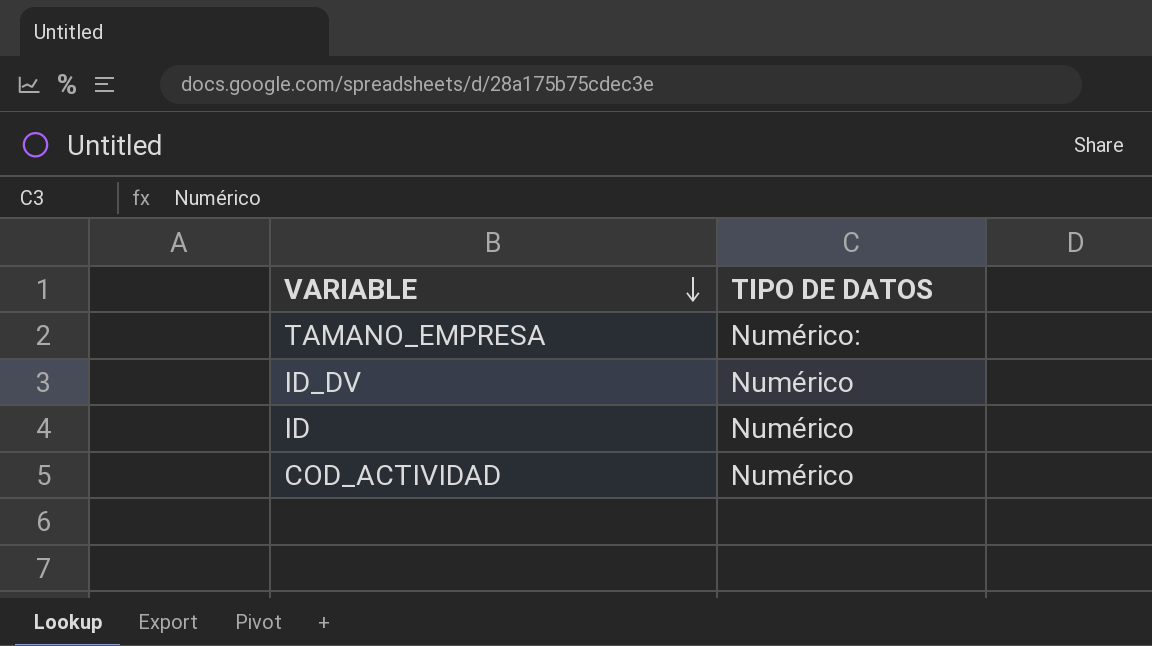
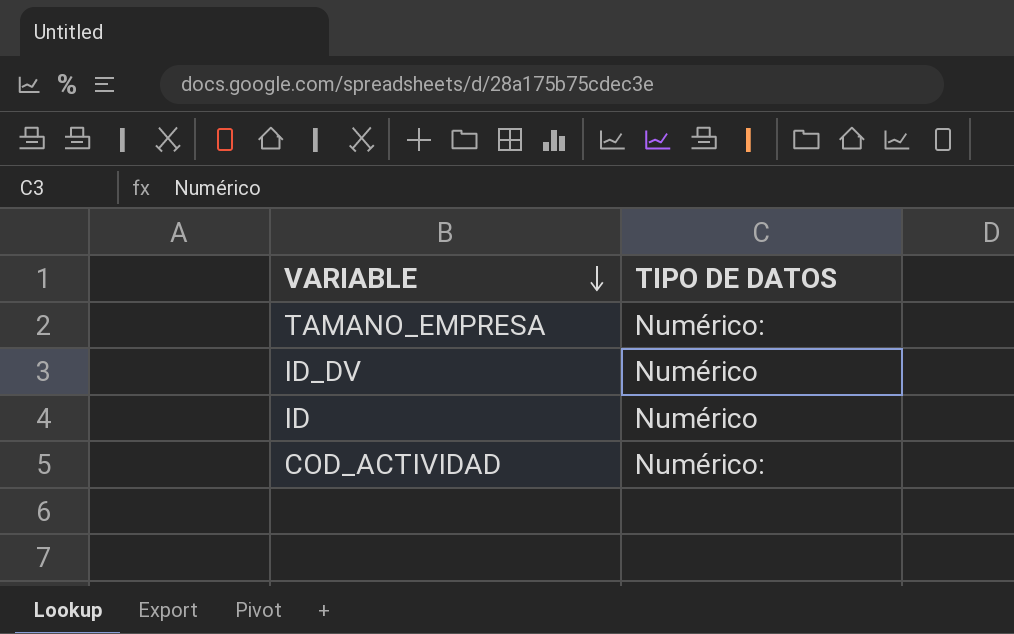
COD_ACTIVIDAD | TIPO DE DATOS: Numérico -> Numérico:

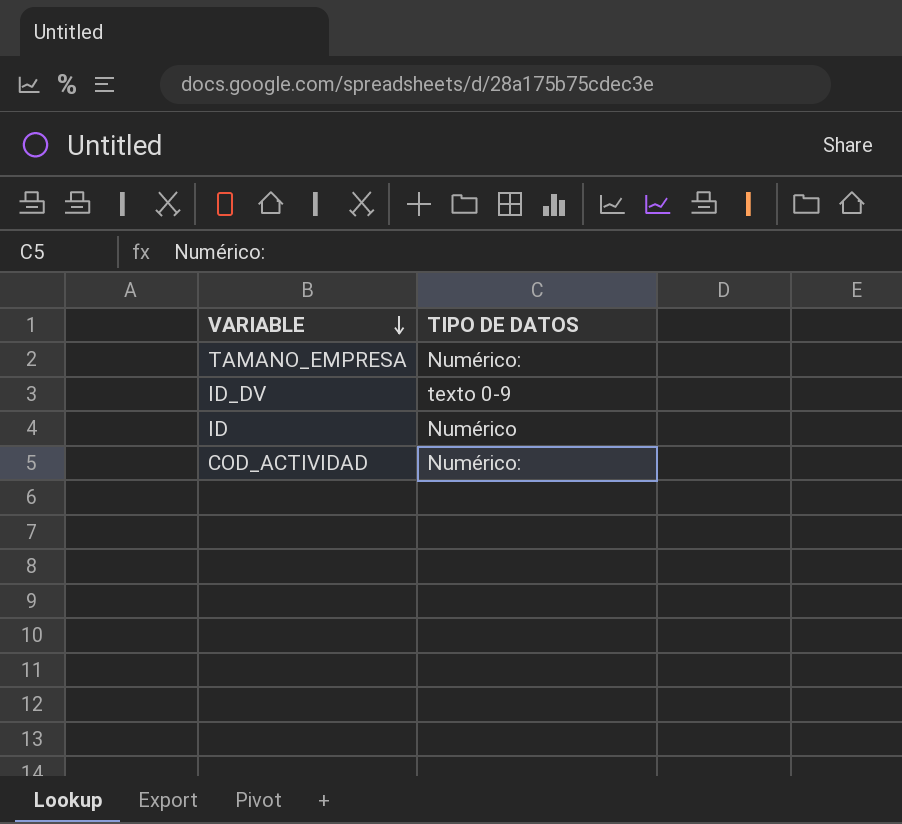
ID_DV | TIPO DE DATOS: Numérico -> texto 0-9

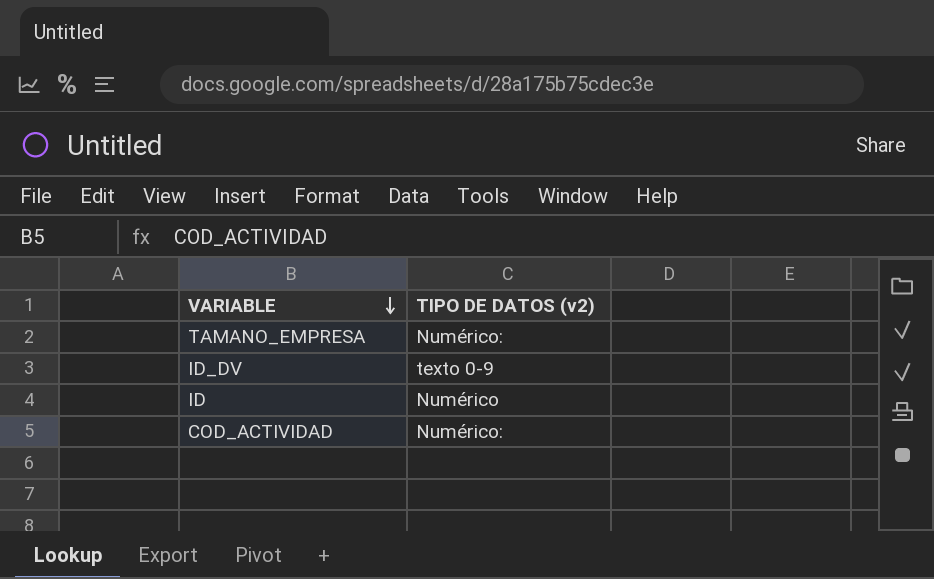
column name: TIPO DE DATOS -> TIPO DE DATOS (v2)

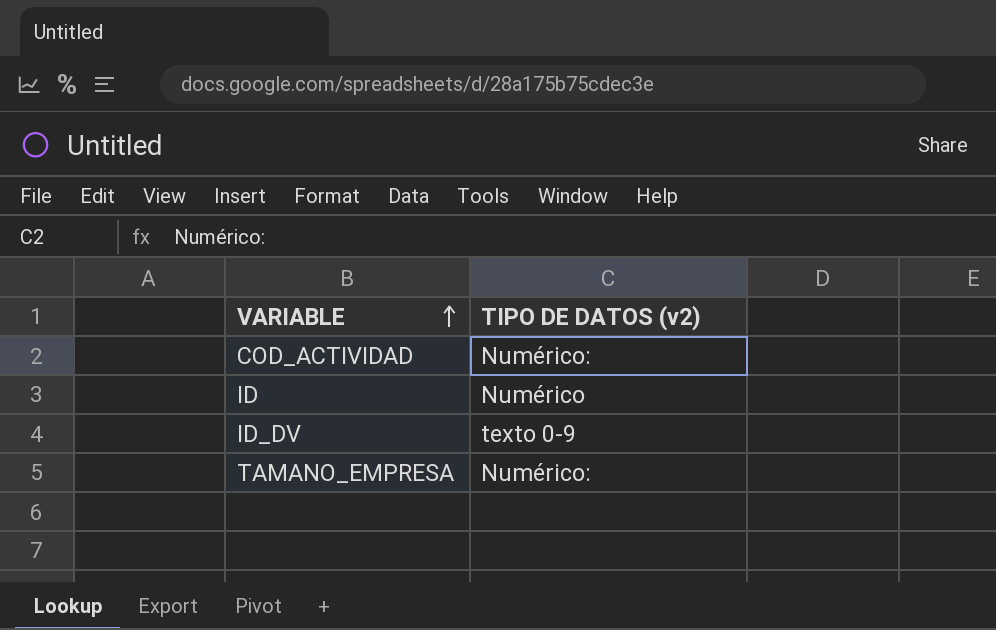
row order: VARIABLE descending -> VARIABLE ascending

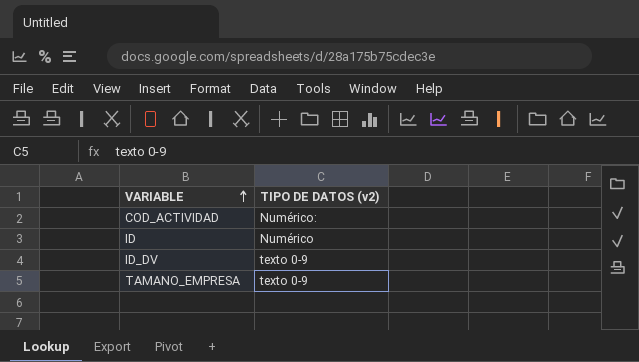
TAMANO_EMPRESA | TIPO DE DATOS (v2): Numérico: -> texto 0-9

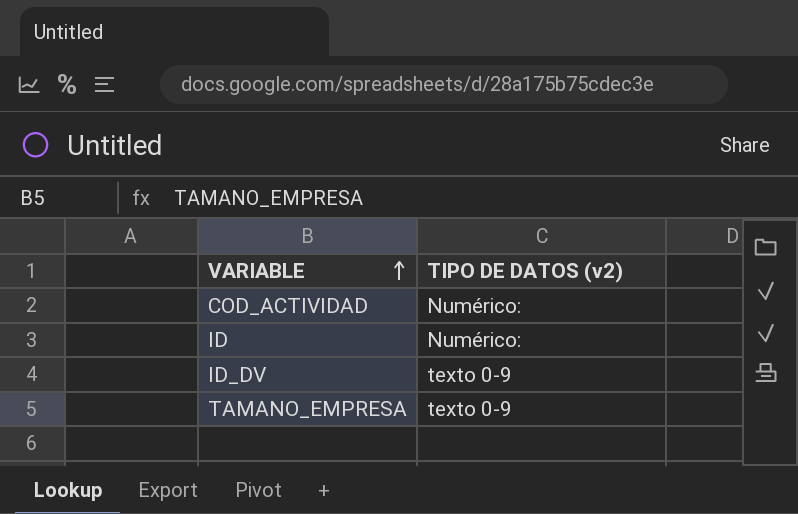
ID | TIPO DE DATOS (v2): Numérico -> Numérico:

